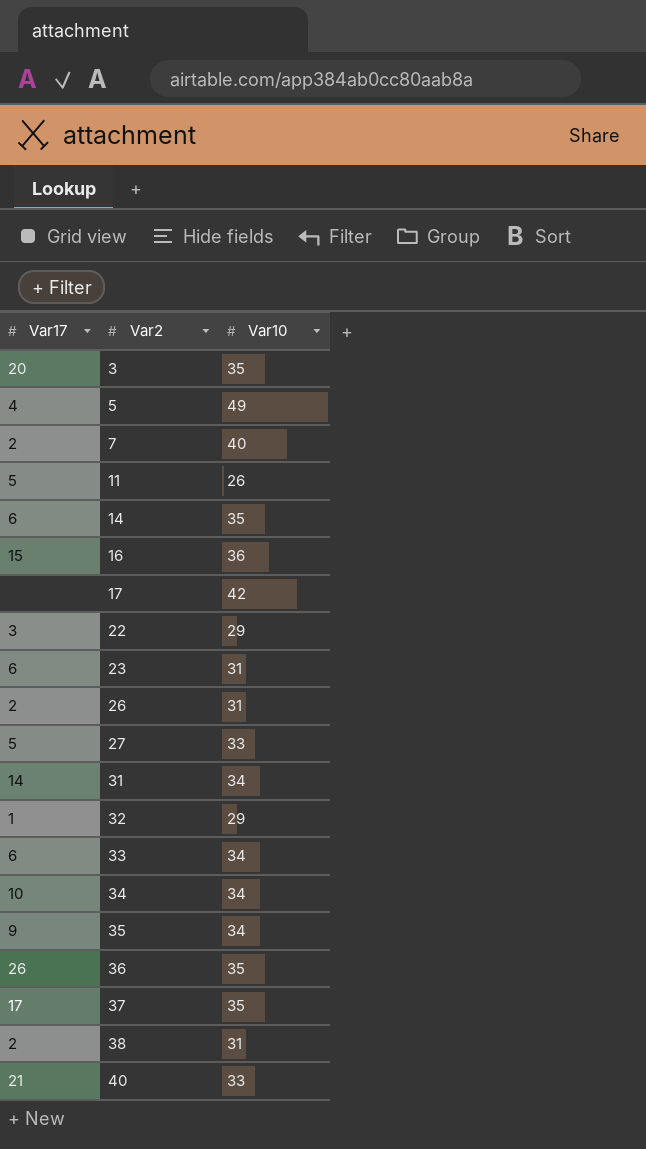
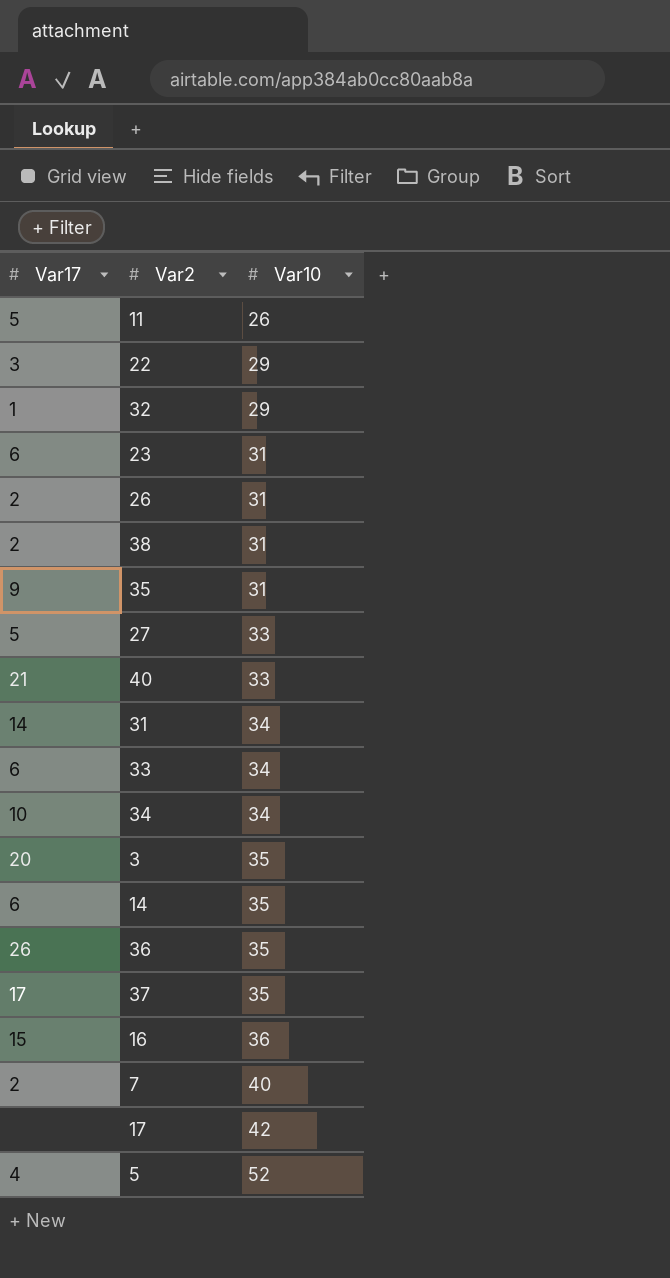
row order: Var2 ascending -> Var10 ascending
35 | Var10: 34 -> 31
5 | Var10: 49 -> 52

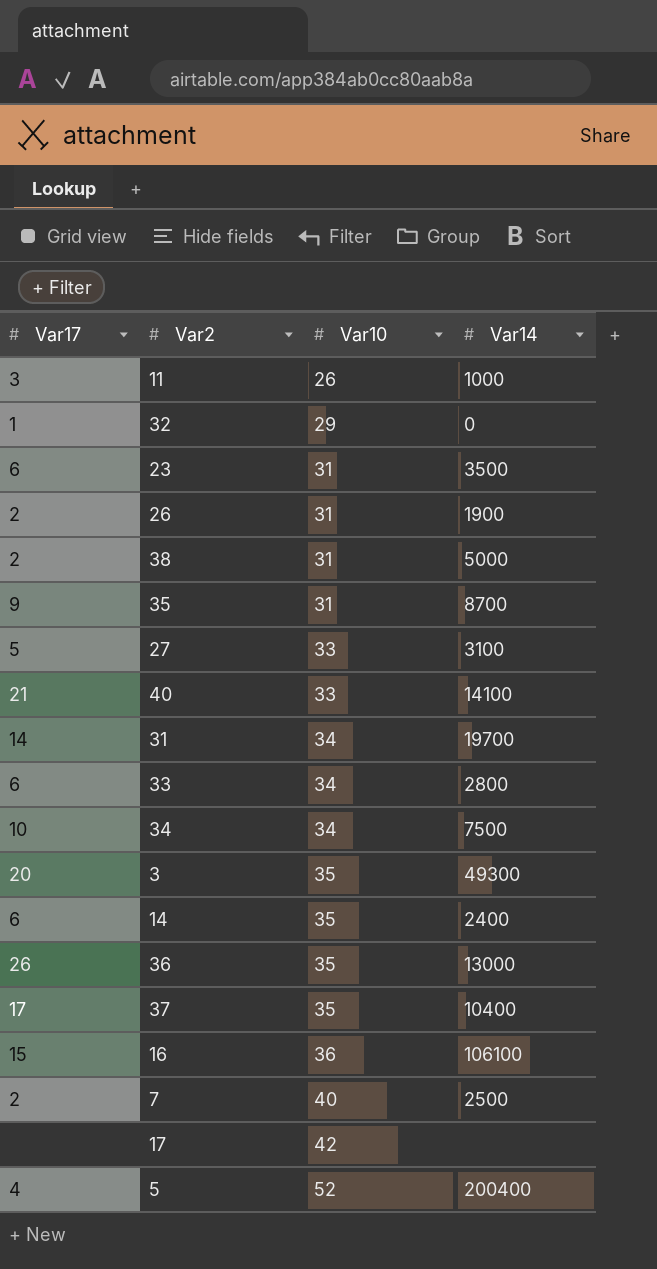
column Var14 | position: none -> 4
row 22: 3 | 29 -> none
11 | Var17: 5 -> 3

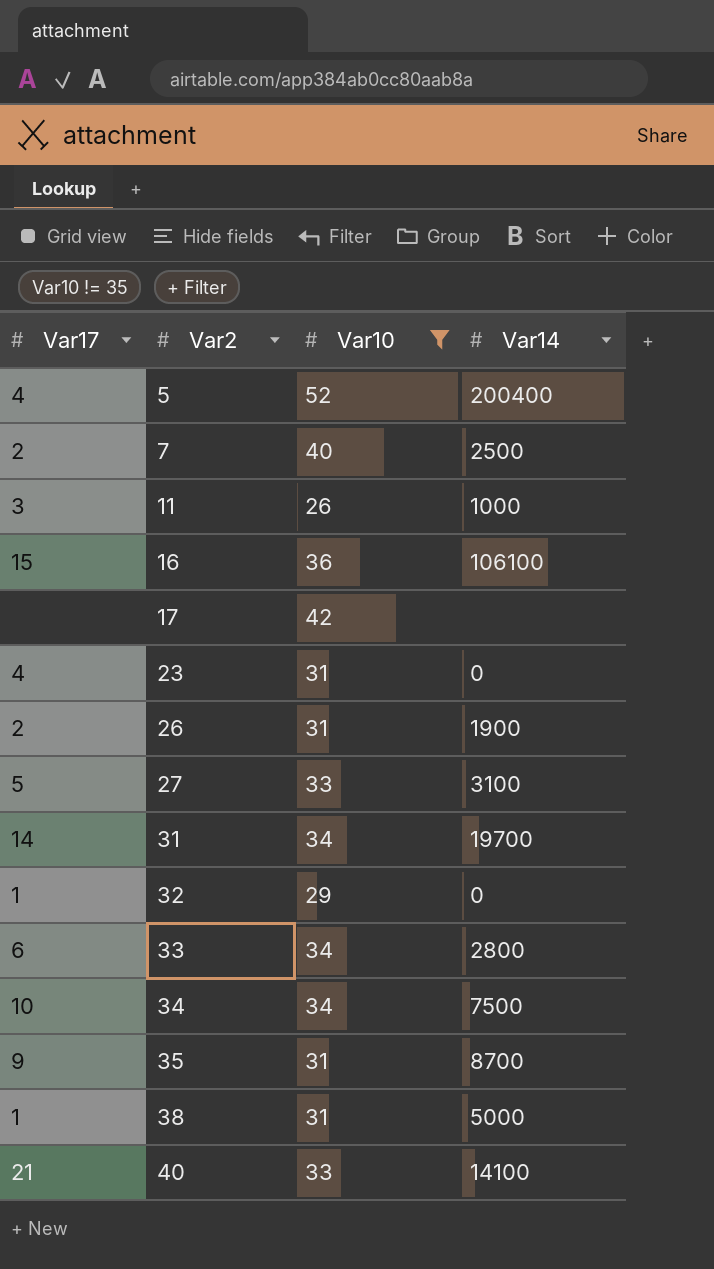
filter: none -> Var10 != 35
row order: Var10 ascending -> Var2 ascending
23 | Var17: 6 -> 4
23 | Var14: 3500 -> 0
38 | Var17: 2 -> 1

